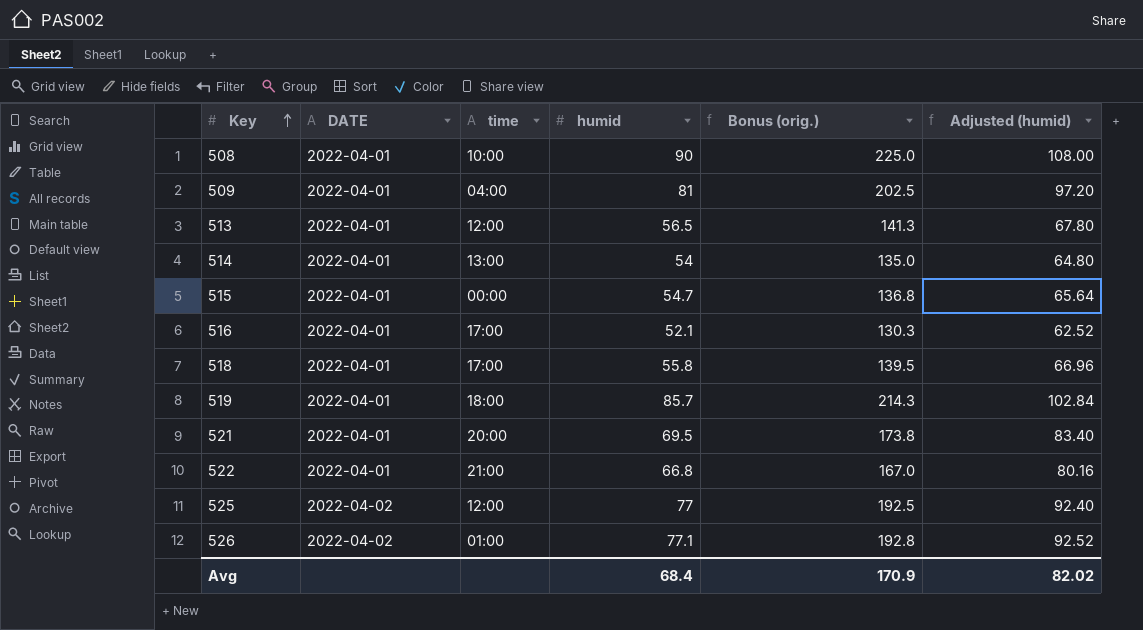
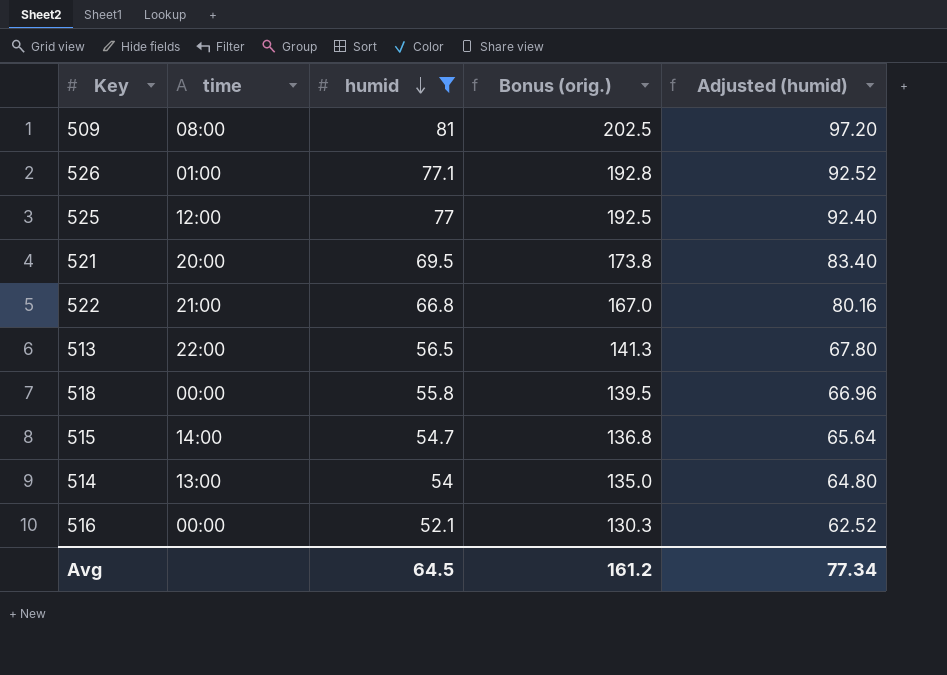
filter: none -> humid <= 81
row order: Key ascending -> humid descending
column DATE | position: 2 -> none
509 | time: 04:00 -> 08:00
513 | time: 12:00 -> 22:00
518 | time: 17:00 -> 00:00
515 | time: 00:00 -> 14:00
516 | time: 17:00 -> 00:00
Avg | humid: 68.4 -> 64.5
Avg | Bonus (orig.): 170.9 -> 161.2
Avg | Adjusted (humid): 82.02 -> 77.34

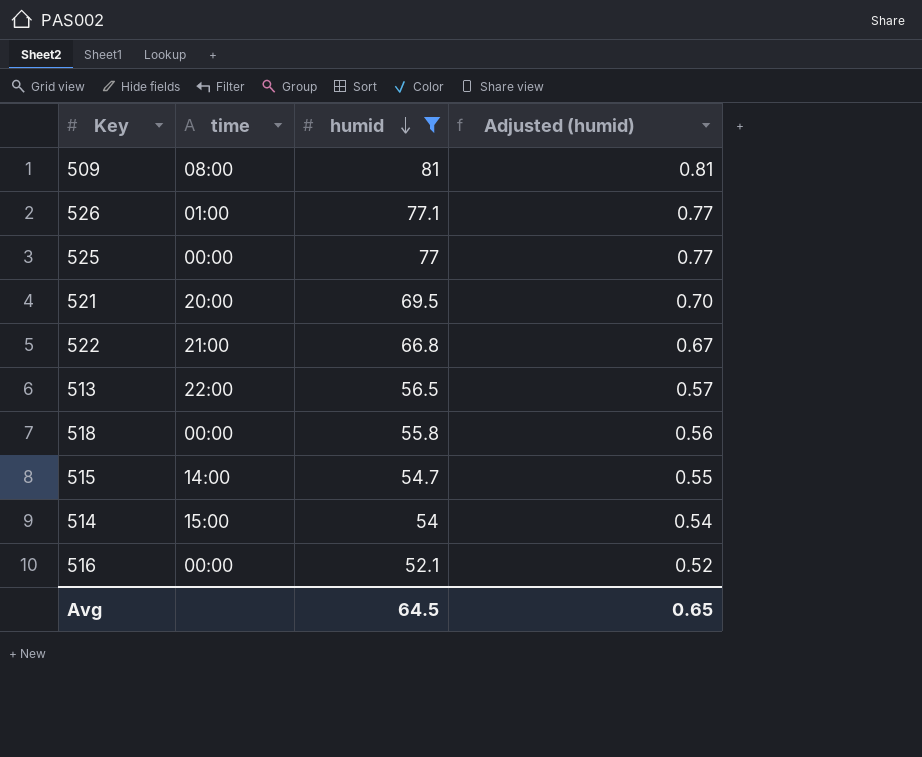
column Bonus (orig.) | formula: [humid] * 2.5 -> none
column Adjusted (humid) | formula: [humid] * 1.2 -> [humid] * 0.01
525 | time: 12:00 -> 00:00
514 | time: 13:00 -> 15:00
Avg | Adjusted (humid): 77.34 -> 0.65

